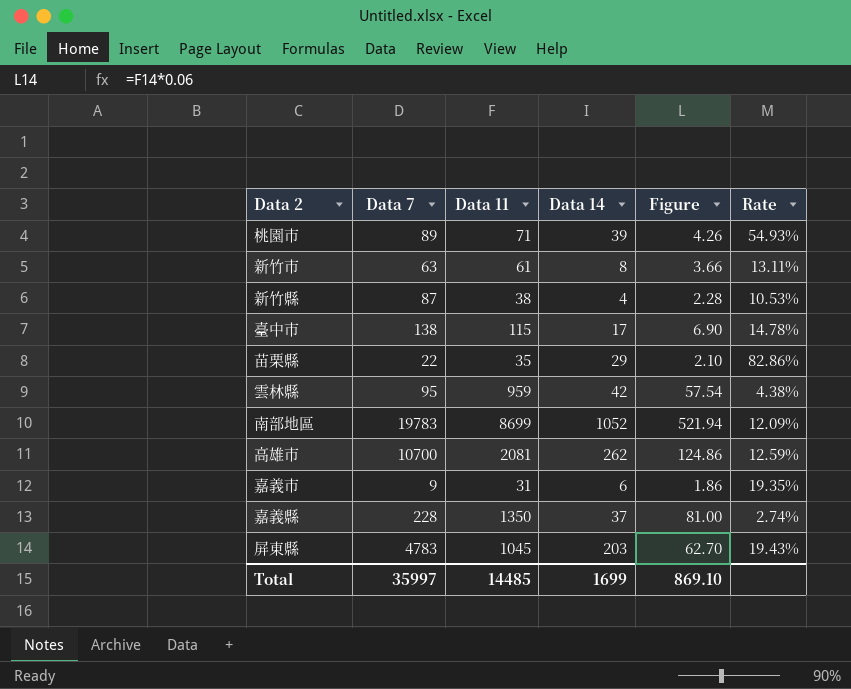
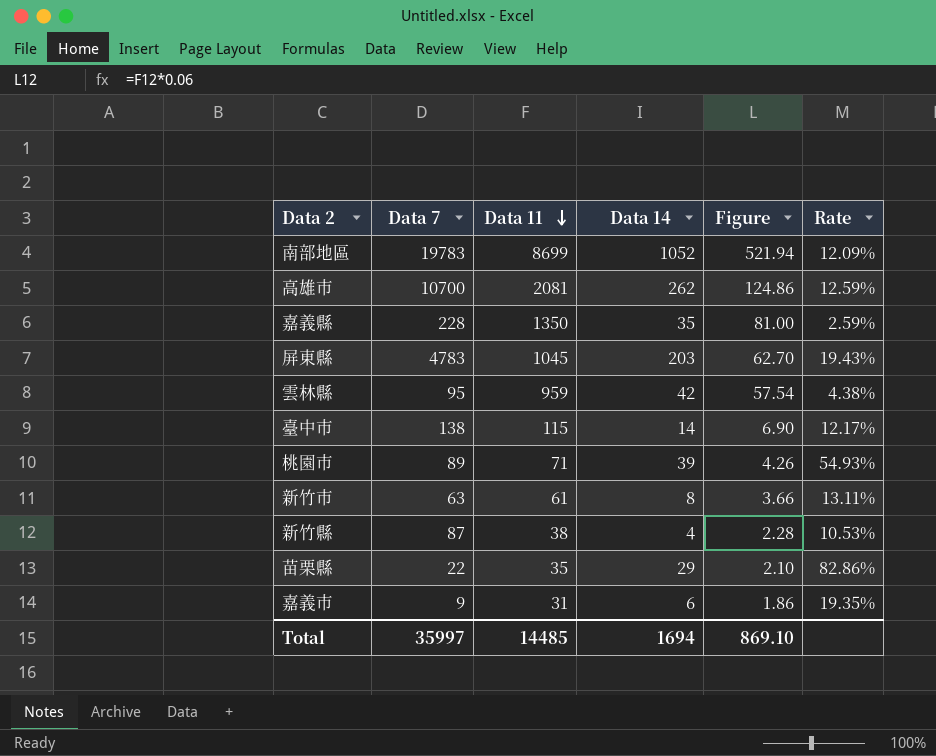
row order: none -> Data 11 descending
嘉義縣 | Data 14: 37 -> 35
嘉義縣 | Rate: 2.74% -> 2.59%
臺中市 | Data 14: 17 -> 14
臺中市 | Rate: 14.78% -> 12.17%
Total | Data 14: 1699 -> 1694

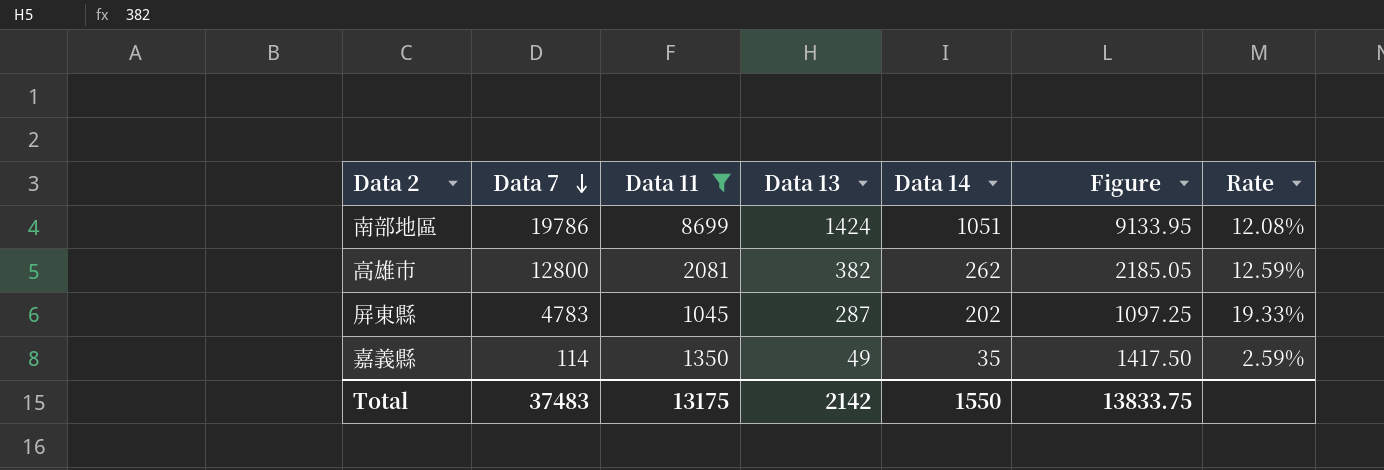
filter: none -> Data 11 >= 1045
row order: Data 11 descending -> Data 7 descending
column Data 13 | position: none -> 4
column Figure | formula: [Data 11] * 0.06 -> [Data 11] * 1.05
南部地區 | Data 7: 19783 -> 19786
南部地區 | Data 14: 1052 -> 1051
南部地區 | Rate: 12.09% -> 12.08%
高雄市 | Data 7: 10700 -> 12800
屏東縣 | Data 14: 203 -> 202
屏東縣 | Rate: 19.43% -> 19.33%
嘉義縣 | Data 7: 228 -> 114
Total | Data 7: 35997 -> 37483
Total | Data 11: 14485 -> 13175
Total | Data 14: 1694 -> 1550
Total | Figure: 869.10 -> 13833.75

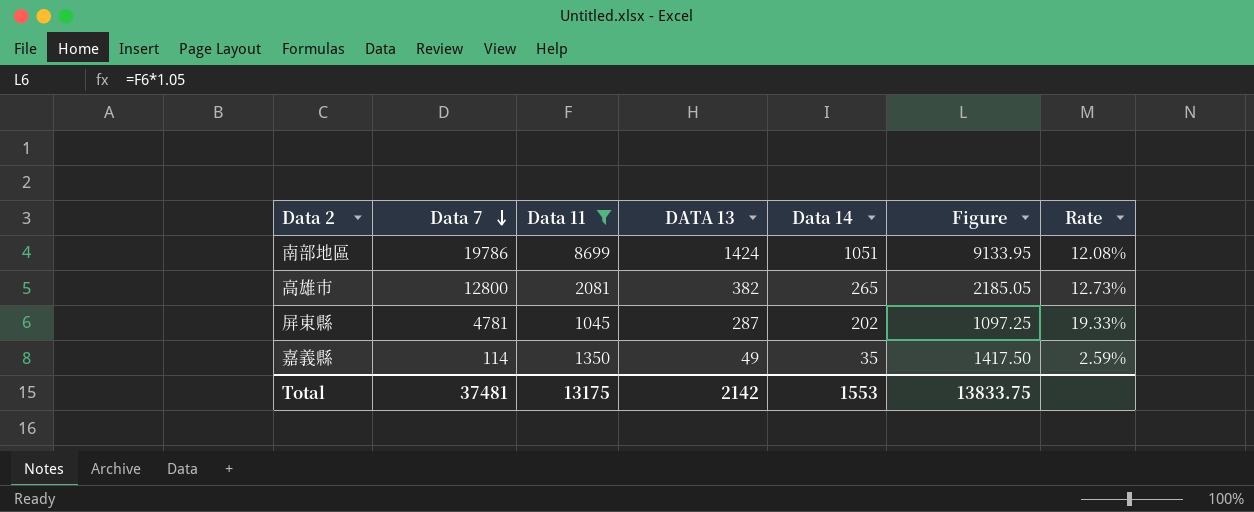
column name: Data 13 -> DATA 13
高雄市 | Data 14: 262 -> 265
高雄市 | Rate: 12.59% -> 12.73%
屏東縣 | Data 7: 4783 -> 4781
Total | Data 7: 37483 -> 37481
Total | Data 14: 1550 -> 1553

